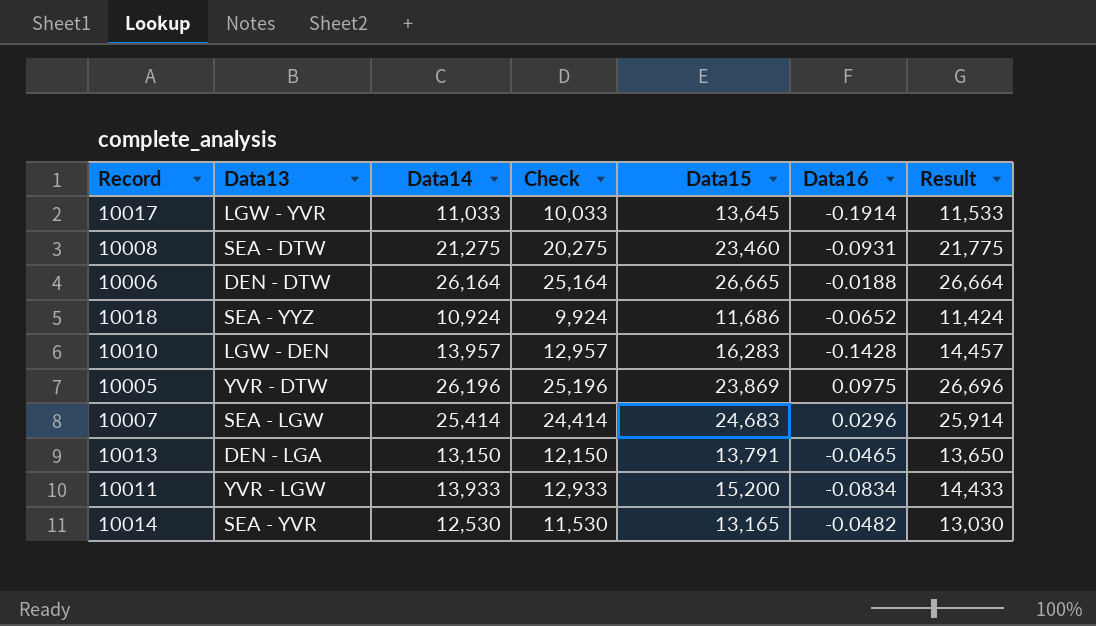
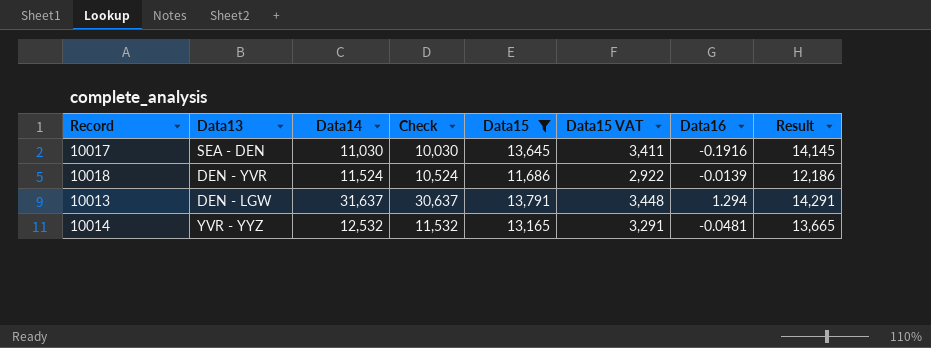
filter: none -> Data15 <= 13,791
column Data15 VAT | formula: none -> [Data15] * 0.25
column Result | formula: [Data14] + 500 -> [Data15] + 500
10017 | Data13: LGW - YVR -> SEA - DEN
10017 | Data14: 11,033 -> 11,030
10017 | Check: 10,033 -> 10,030
10017 | Data16: -0.1914 -> -0.1916
10018 | Data13: SEA - YYZ -> DEN - YVR
10018 | Data14: 10,924 -> 11,524
10018 | Check: 9,924 -> 10,524
10018 | Data16: -0.0652 -> -0.0139
10013 | Data13: DEN - LGA -> DEN - LGW
10013 | Data14: 13,150 -> 31,637
10013 | Check: 12,150 -> 30,637
10013 | Data16: -0.0465 -> 1.294
10014 | Data13: SEA - YVR -> YVR - YYZ
10014 | Data14: 12,530 -> 12,532
10014 | Check: 11,530 -> 11,532
10014 | Data16: -0.0482 -> -0.0481

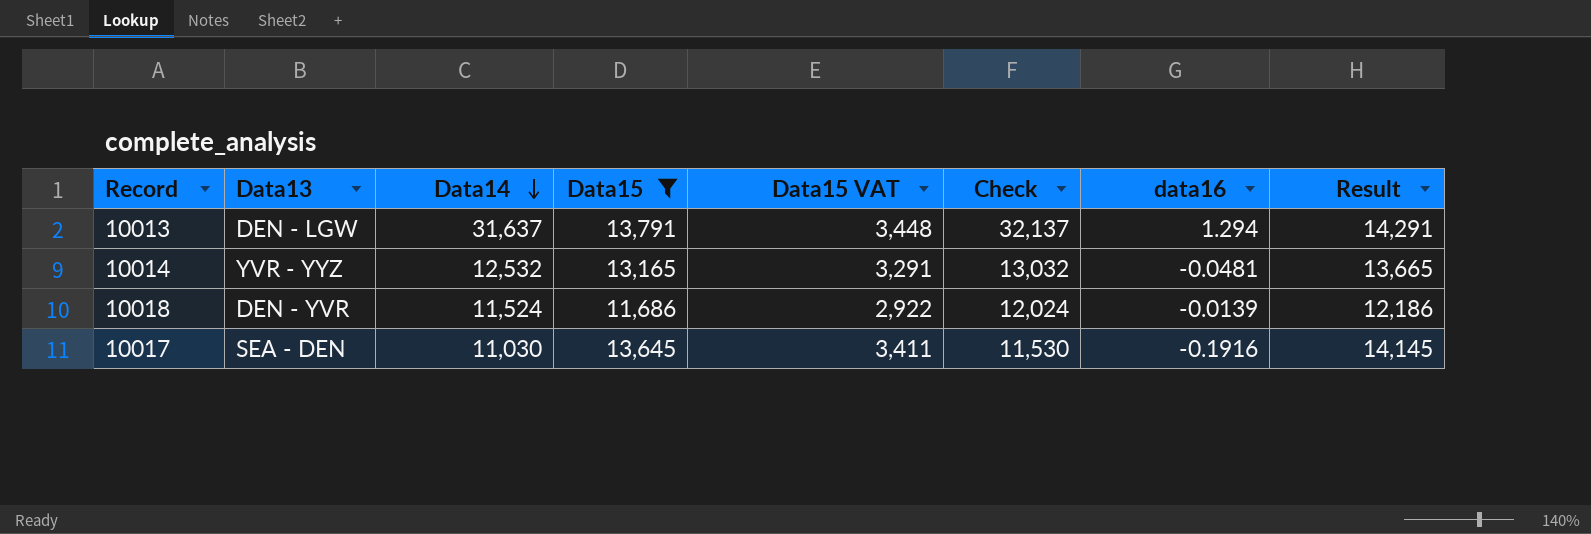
row order: none -> Data14 descending
column Check | formula: [Data14] - 1000 -> [Data14] + 500
column Check | position: 4 -> 6
column name: Data16 -> data16

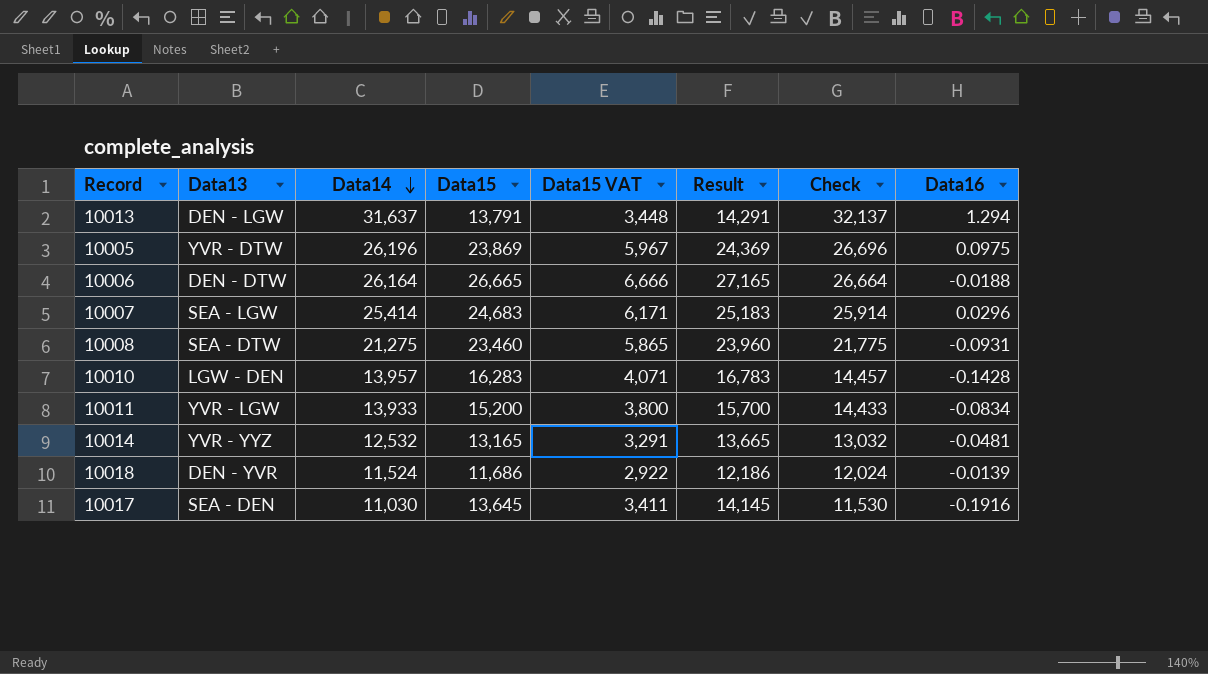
filter: Data15 <= 13,791 -> none
column Result | position: 8 -> 6
column name: data16 -> Data16

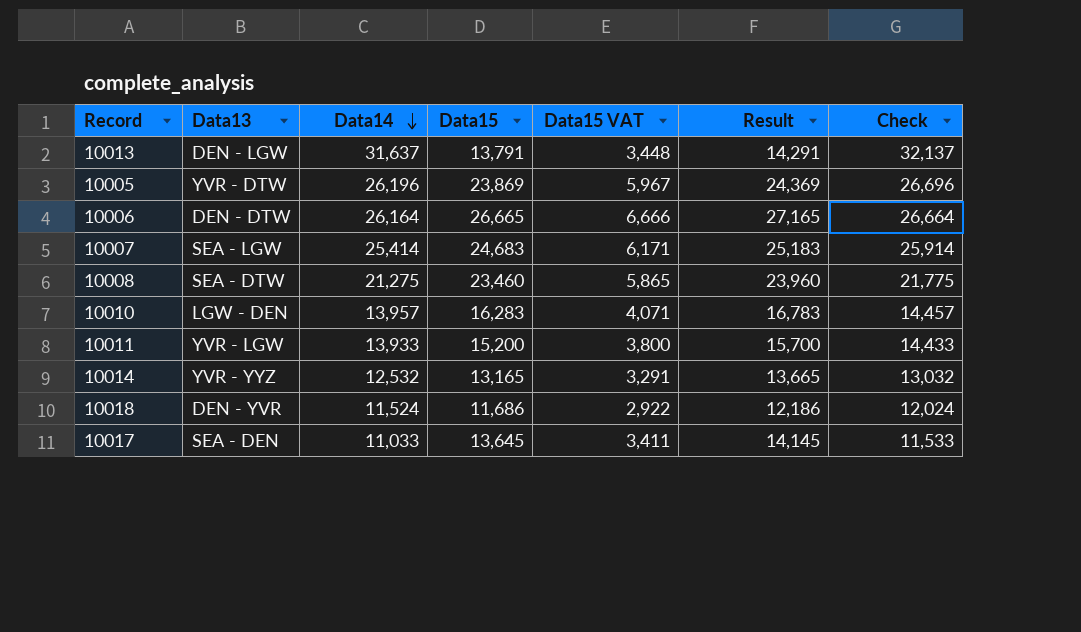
column Data16 | formula: ([Data14] - [Data15]) / [Data15] -> none
10017 | Data14: 11,030 -> 11,033
10017 | Check: 11,530 -> 11,533

